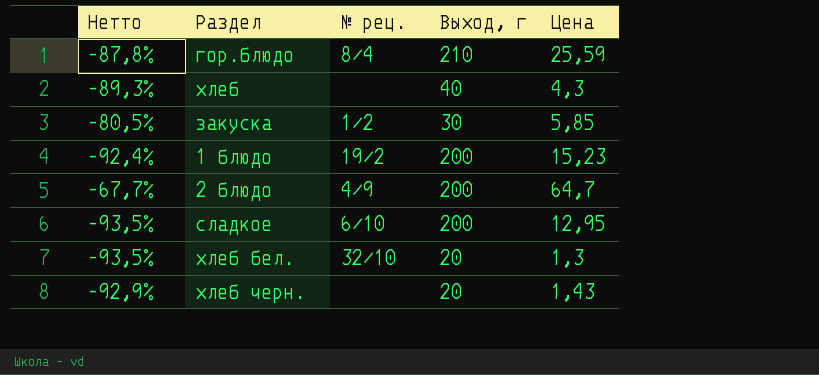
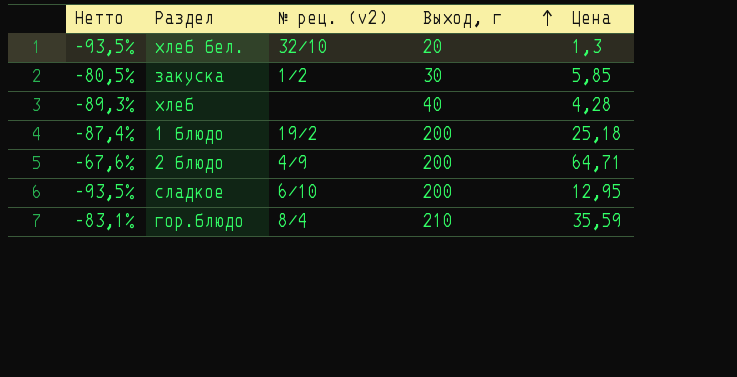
row order: none -> Выход, г ascending
column name: № рец. -> № рец. (v2)
row хлеб черн.: -92,9% | none | 20 | 1,43 -> none
хлеб | Цена: 4,3 -> 4,28
1 блюдо | Нетто: -92,4% -> -87,4%
1 блюдо | Цена: 15,23 -> 25,18
2 блюдо | Нетто: -67,7% -> -67,6%
2 блюдо | Цена: 64,7 -> 64,71
гор.блюдо | Нетто: -87,8% -> -83,1%
гор.блюдо | Цена: 25,59 -> 35,59

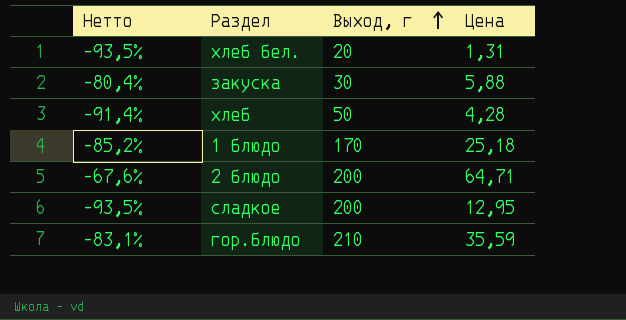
column № рец. (v2) | position: 3 -> none
хлеб бел. | Цена: 1,3 -> 1,31
закуска | Нетто: -80,5% -> -80,4%
закуска | Цена: 5,85 -> 5,88
хлеб | Нетто: -89,3% -> -91,4%
хлеб | Выход, г: 40 -> 50
1 блюдо | Нетто: -87,4% -> -85,2%
1 блюдо | Выход, г: 200 -> 170

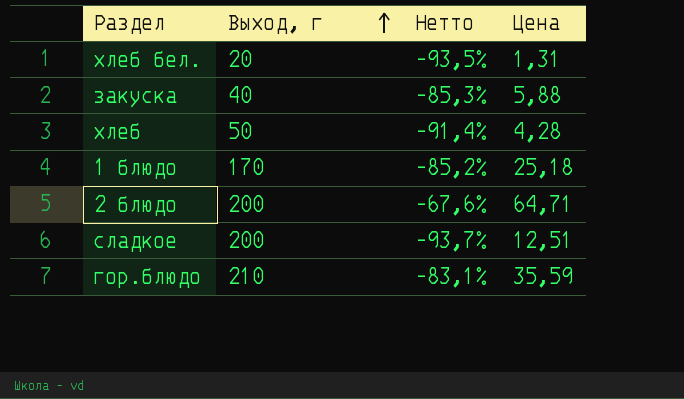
column Нетто | position: 1 -> 3
закуска | Выход, г: 30 -> 40
закуска | Нетто: -80,4% -> -85,3%
сладкое | Нетто: -93,5% -> -93,7%
сладкое | Цена: 12,95 -> 12,51

